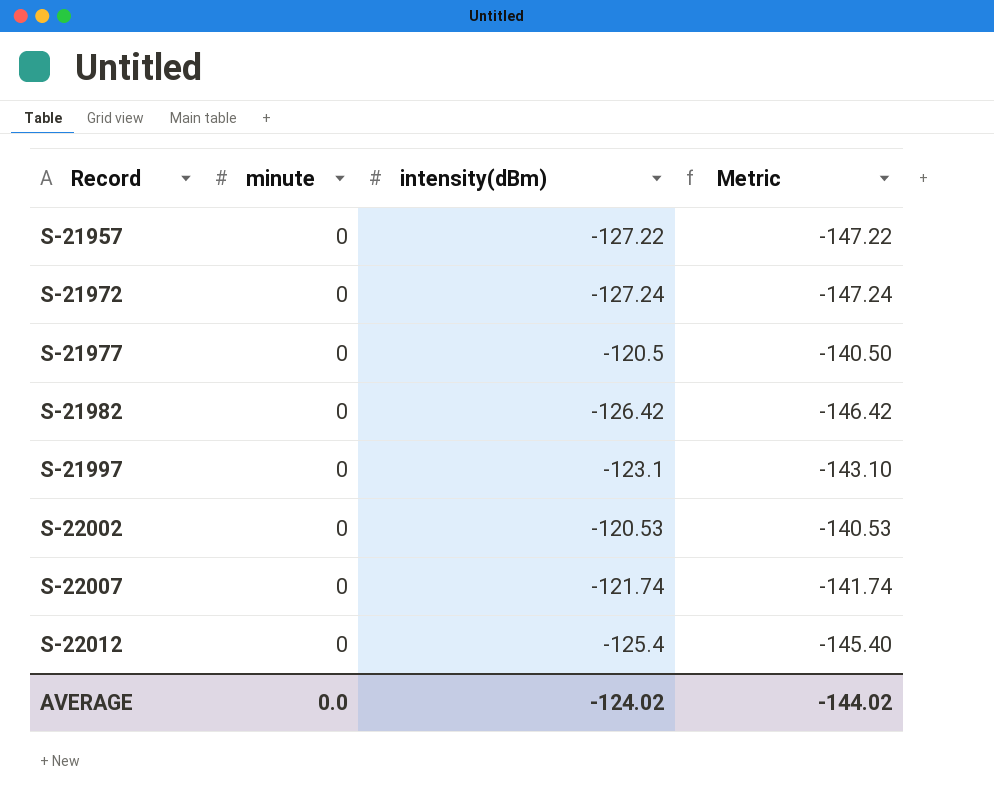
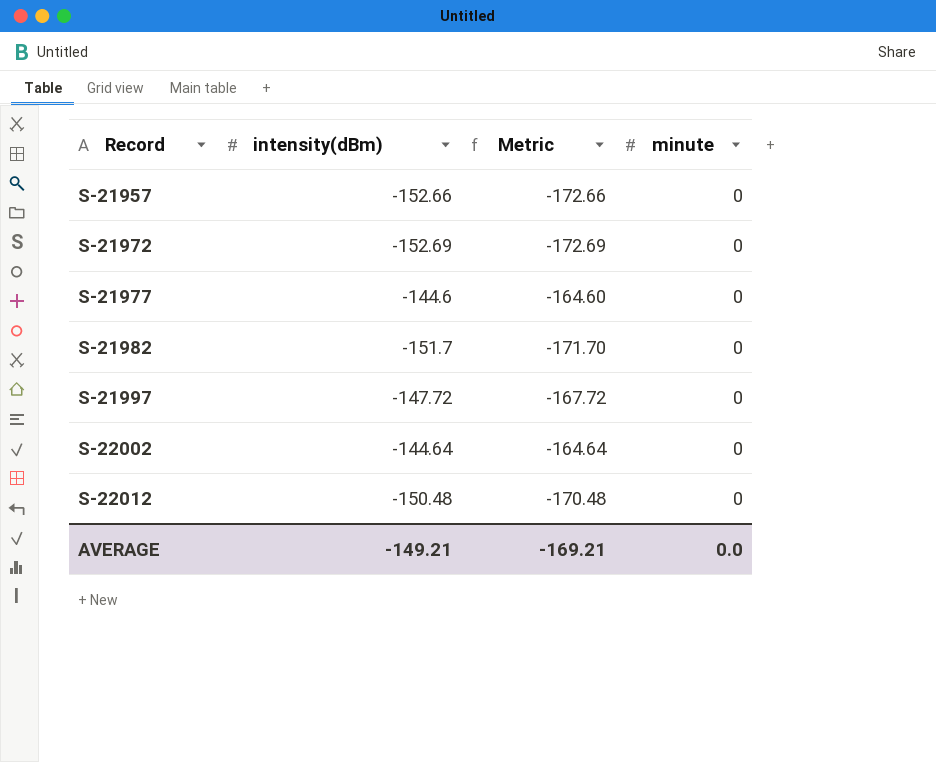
column minute | position: 2 -> 4
row S-22007: 0 | -121.74 | -141.74 -> none
S-21957 | intensity(dBm): -127.22 -> -152.66
S-21957 | Metric: -147.22 -> -172.66
S-21972 | intensity(dBm): -127.24 -> -152.69
S-21972 | Metric: -147.24 -> -172.69
S-21977 | intensity(dBm): -120.5 -> -144.6
S-21977 | Metric: -140.50 -> -164.60
S-21982 | intensity(dBm): -126.42 -> -151.7
S-21982 | Metric: -146.42 -> -171.70
S-21997 | intensity(dBm): -123.1 -> -147.72
S-21997 | Metric: -143.10 -> -167.72
S-22002 | intensity(dBm): -120.53 -> -144.64
S-22002 | Metric: -140.53 -> -164.64
S-22012 | intensity(dBm): -125.4 -> -150.48
S-22012 | Metric: -145.40 -> -170.48
AVERAGE | intensity(dBm): -124.02 -> -149.21
AVERAGE | Metric: -144.02 -> -169.21

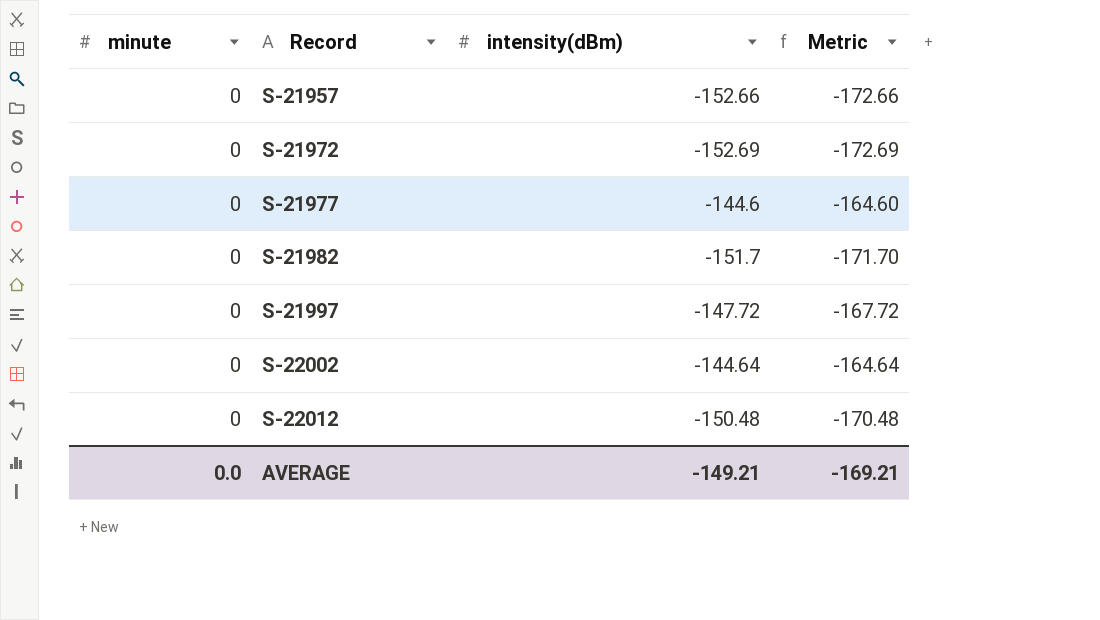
column minute | position: 4 -> 1

